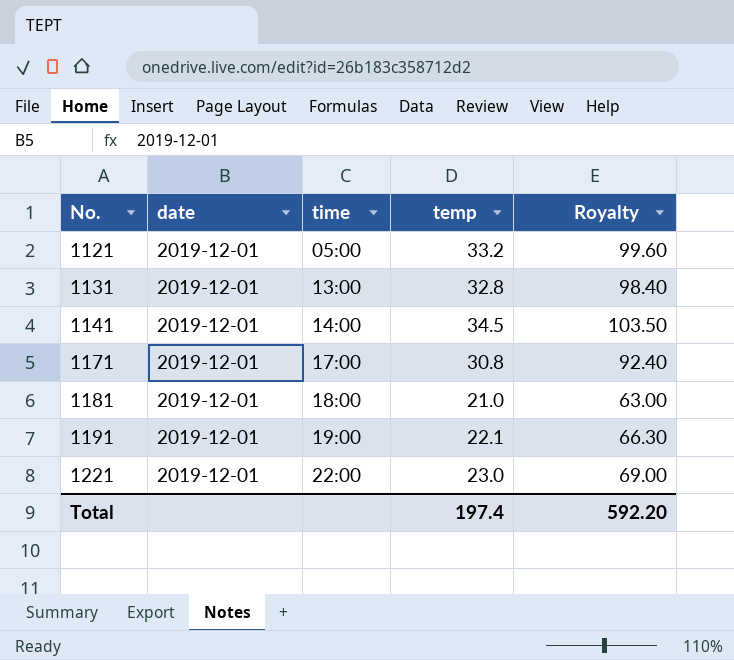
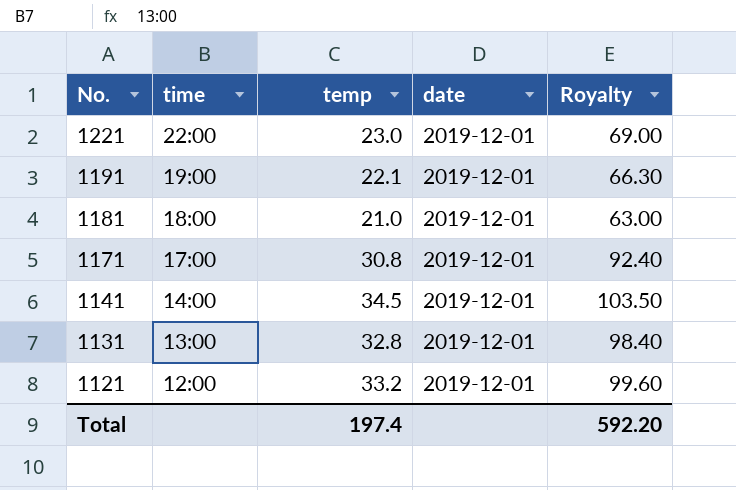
row order: No. ascending -> No. descending
column date | position: 2 -> 4
1121 | time: 05:00 -> 12:00

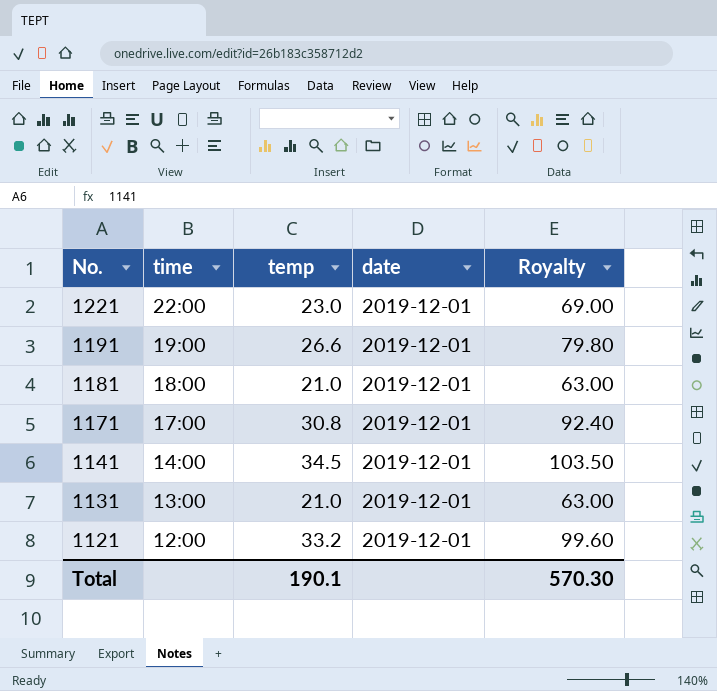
1191 | temp: 22.1 -> 26.6
1191 | Royalty: 66.30 -> 79.80
1131 | temp: 32.8 -> 21.0
1131 | Royalty: 98.40 -> 63.00
Total | temp: 197.4 -> 190.1
Total | Royalty: 592.20 -> 570.30

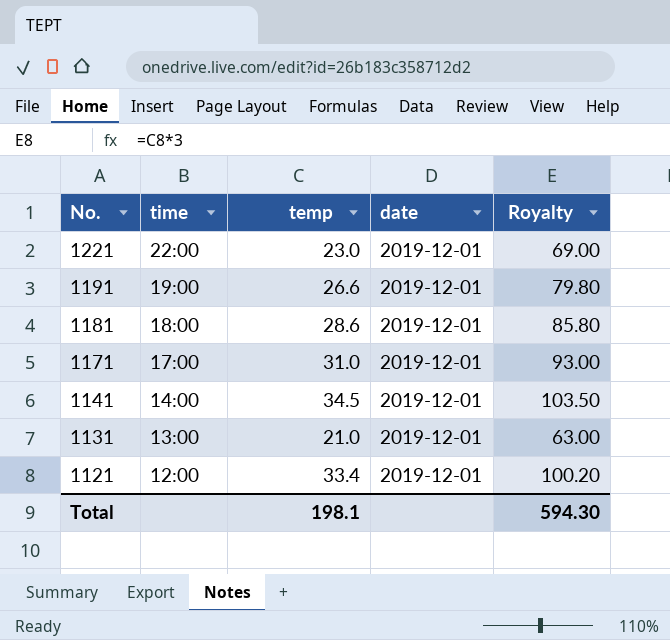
1181 | temp: 21.0 -> 28.6
1181 | Royalty: 63.00 -> 85.80
1171 | temp: 30.8 -> 31.0
1171 | Royalty: 92.40 -> 93.00
1121 | temp: 33.2 -> 33.4
1121 | Royalty: 99.60 -> 100.20
Total | temp: 190.1 -> 198.1
Total | Royalty: 570.30 -> 594.30

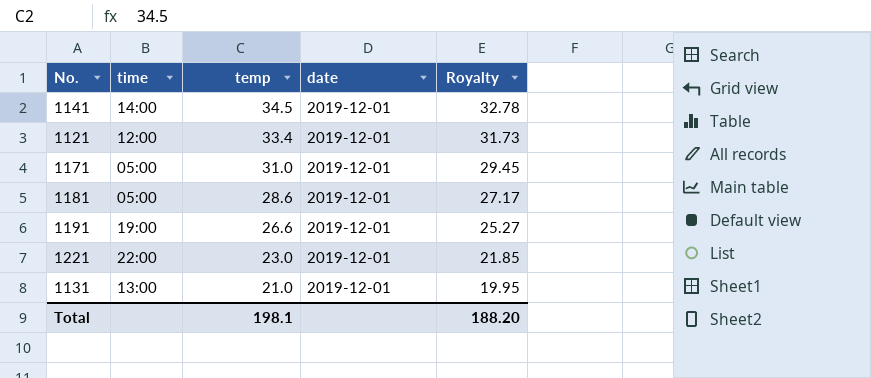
row order: No. descending -> temp descending
column Royalty | formula: [temp] * 3 -> [temp] * 0.95
1171 | time: 17:00 -> 05:00
1181 | time: 18:00 -> 05:00
Total | Royalty: 594.30 -> 188.20

